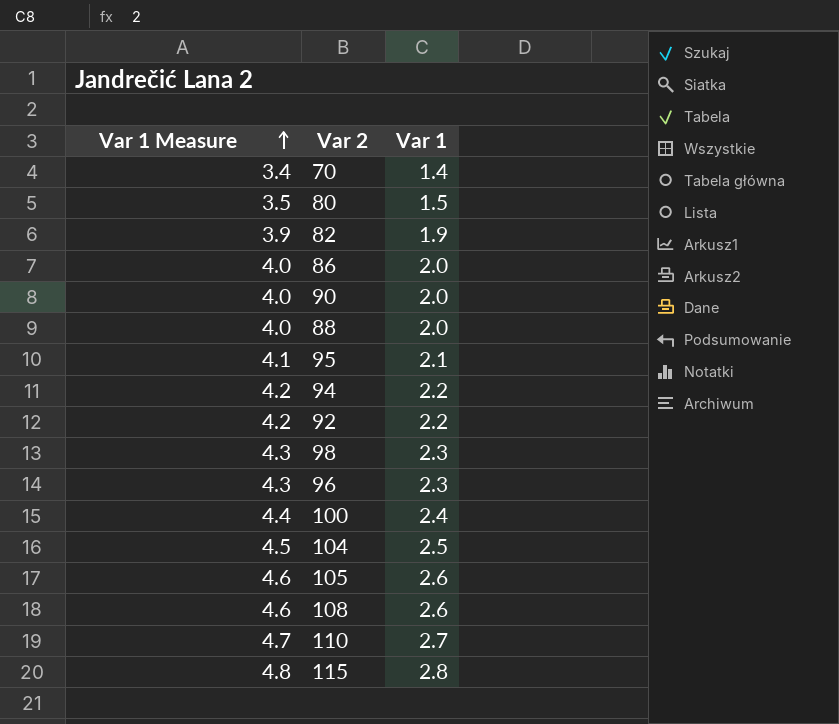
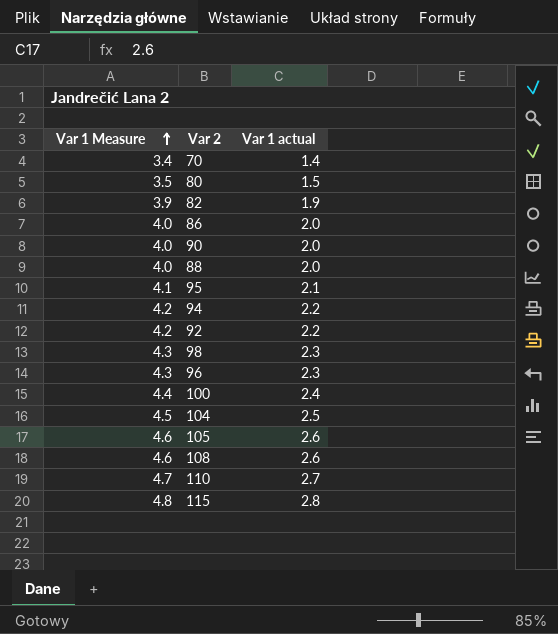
column name: Var 1 -> Var 1 actual

